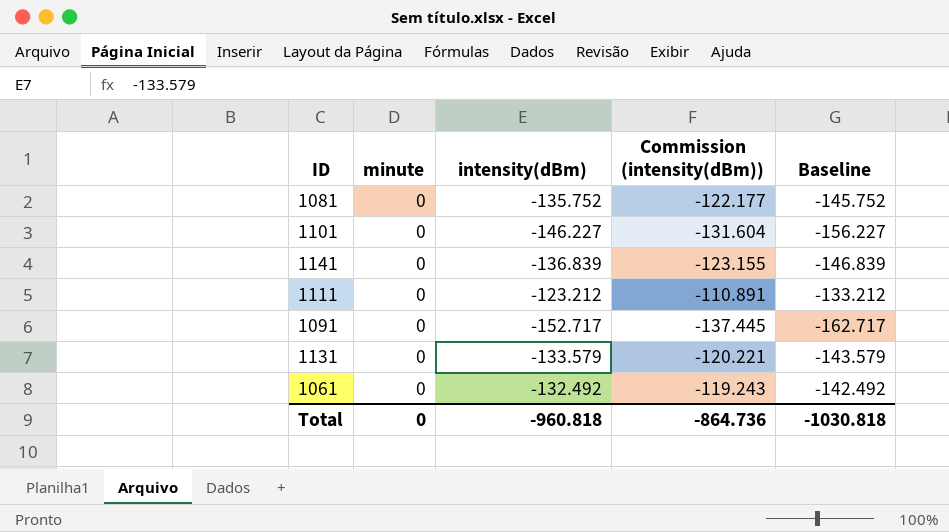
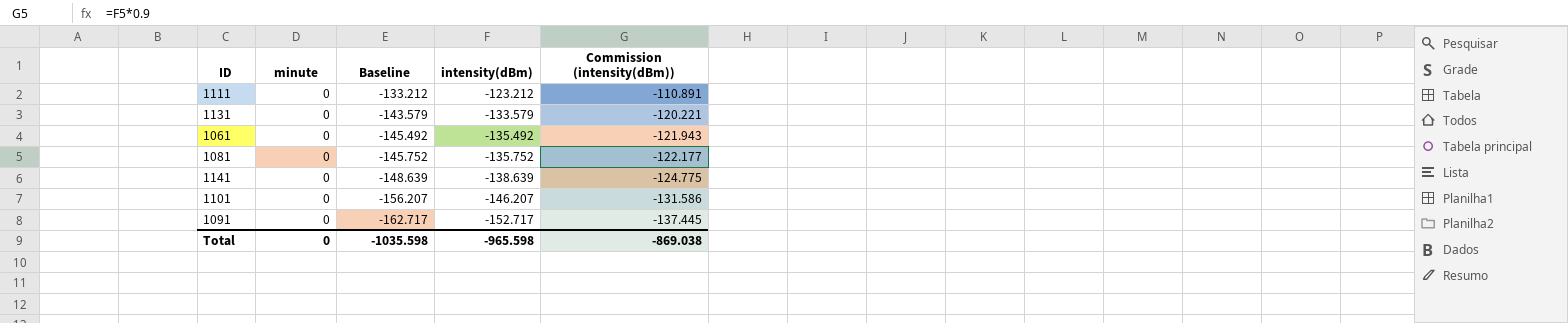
row order: none -> Baseline descending
column Baseline | position: 5 -> 3
1061 | Baseline: -142.492 -> -145.492
1061 | intensity(dBm): -132.492 -> -135.492
1061 | Commission (intensity(dBm)): -119.243 -> -121.943
1141 | Baseline: -146.839 -> -148.639
1141 | intensity(dBm): -136.839 -> -138.639
1141 | Commission (intensity(dBm)): -123.155 -> -124.775
1101 | Baseline: -156.227 -> -156.207
1101 | intensity(dBm): -146.227 -> -146.207
1101 | Commission (intensity(dBm)): -131.604 -> -131.586
Total | Baseline: -1030.818 -> -1035.598
Total | intensity(dBm): -960.818 -> -965.598
Total | Commission (intensity(dBm)): -864.736 -> -869.038

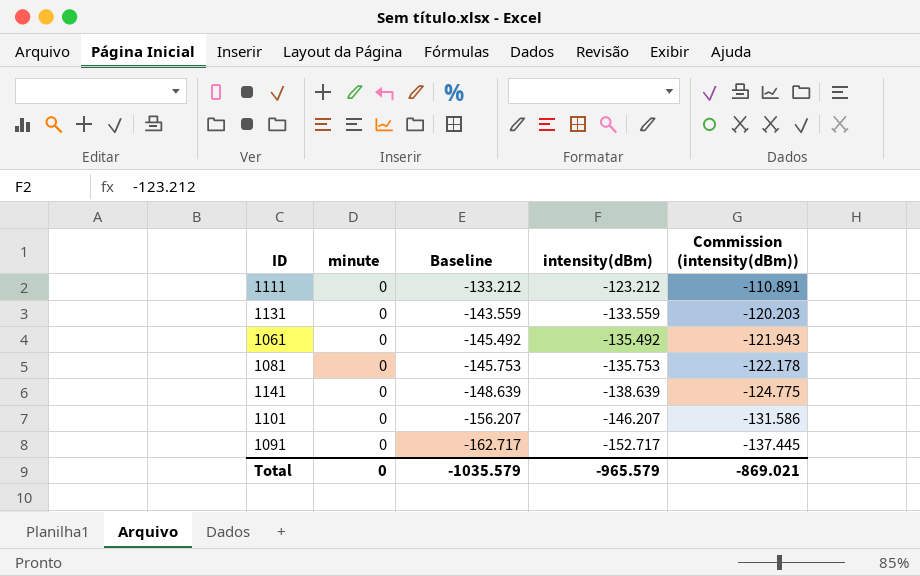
1131 | Baseline: -143.579 -> -143.559
1131 | intensity(dBm): -133.579 -> -133.559
1131 | Commission (intensity(dBm)): -120.221 -> -120.203
1081 | Baseline: -145.752 -> -145.753
1081 | intensity(dBm): -135.752 -> -135.753
1081 | Commission (intensity(dBm)): -122.177 -> -122.178
Total | Baseline: -1035.598 -> -1035.579
Total | intensity(dBm): -965.598 -> -965.579
Total | Commission (intensity(dBm)): -869.038 -> -869.021

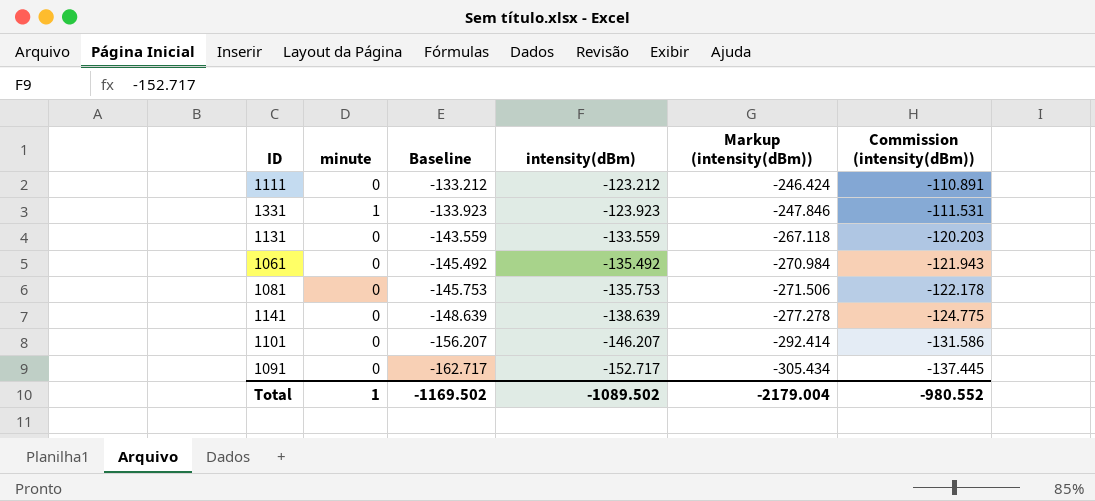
column Markup (intensity(dBm)) | formula: none -> [intensity(dBm)] * 2
row 1331: none -> 1 | -133.923 | -123.923 | -247.846 | -111.531
Total | minute: 0 -> 1
Total | Baseline: -1035.579 -> -1169.502
Total | intensity(dBm): -965.579 -> -1089.502
Total | Commission (intensity(dBm)): -869.021 -> -980.552

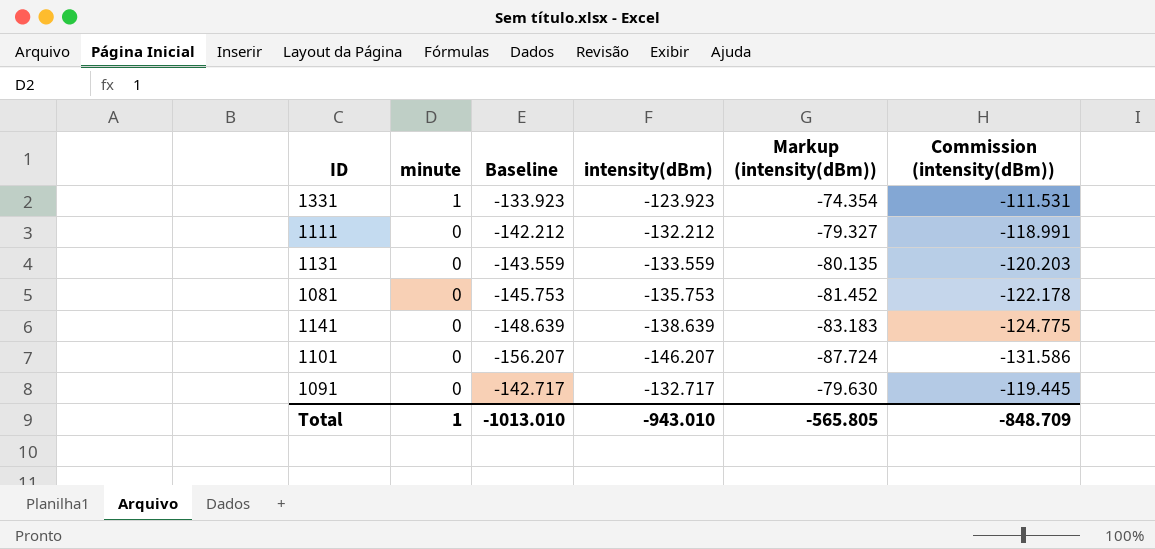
row order: Baseline descending -> minute descending
column Markup (intensity(dBm)) | formula: [intensity(dBm)] * 2 -> [intensity(dBm)] * 0.6
row 1061: 0 | -145.492 | -135.492 | -270.984 | -121.943 -> none
1111 | Baseline: -133.212 -> -142.212
1111 | intensity(dBm): -123.212 -> -132.212
1111 | Commission (intensity(dBm)): -110.891 -> -118.991
1091 | Baseline: -162.717 -> -142.717
1091 | intensity(dBm): -152.717 -> -132.717
1091 | Commission (intensity(dBm)): -137.445 -> -119.445
Total | Baseline: -1169.502 -> -1013.010
Total | intensity(dBm): -1089.502 -> -943.010
Total | Markup (intensity(dBm)): -2179.004 -> -565.805
Total | Commission (intensity(dBm)): -980.552 -> -848.709

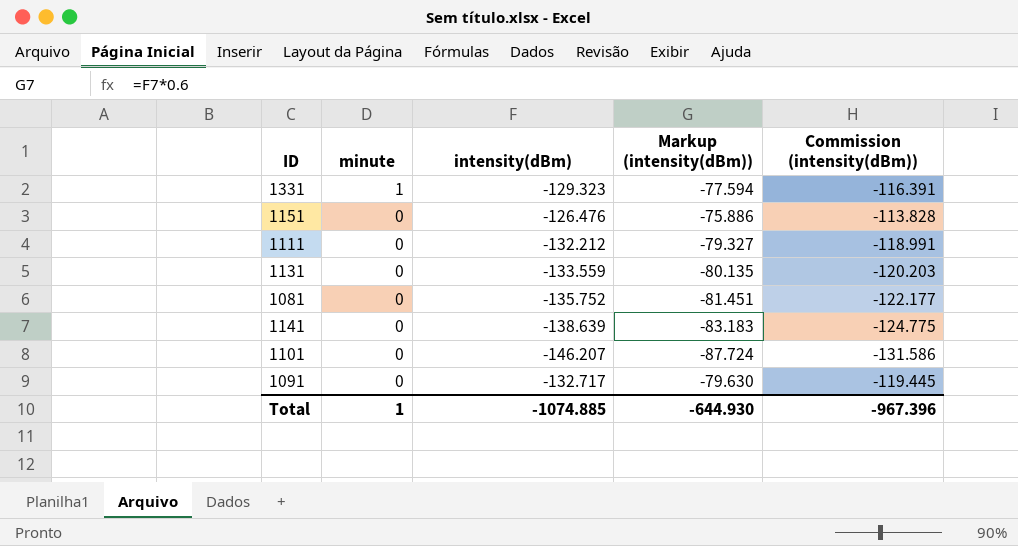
column Baseline | formula: [intensity(dBm)] - 10 -> none
1331 | intensity(dBm): -123.923 -> -129.323
1331 | Markup (intensity(dBm)): -74.354 -> -77.594
1331 | Commission (intensity(dBm)): -111.531 -> -116.391
row 1151: none -> 0 | -126.476 | -75.886 | -113.828
1081 | intensity(dBm): -135.753 -> -135.752
1081 | Markup (intensity(dBm)): -81.452 -> -81.451
1081 | Commission (intensity(dBm)): -122.178 -> -122.177
Total | intensity(dBm): -943.010 -> -1074.885
Total | Markup (intensity(dBm)): -565.805 -> -644.930
Total | Commission (intensity(dBm)): -848.709 -> -967.396

